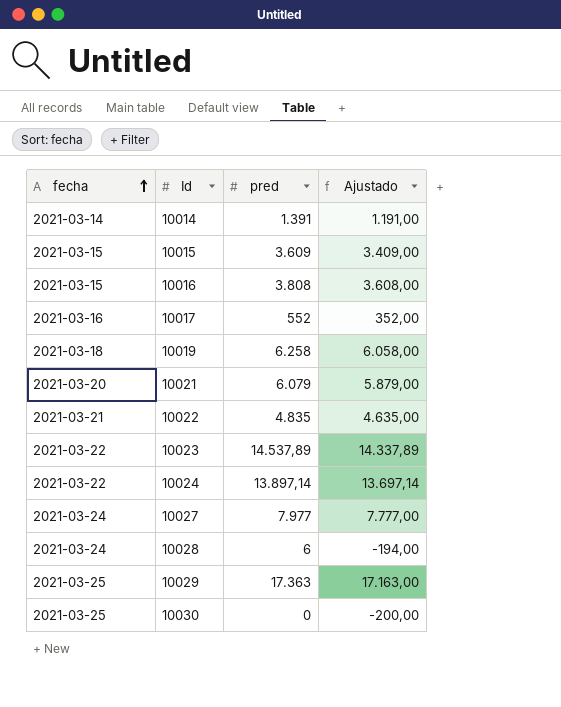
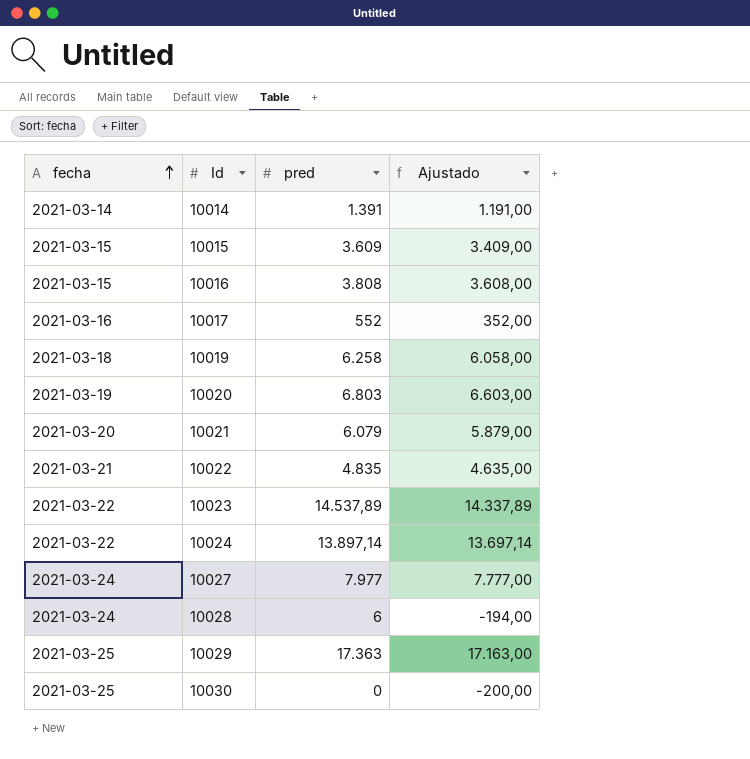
row 10020: none -> 2021-03-19 | 6.803 | 6.603,00

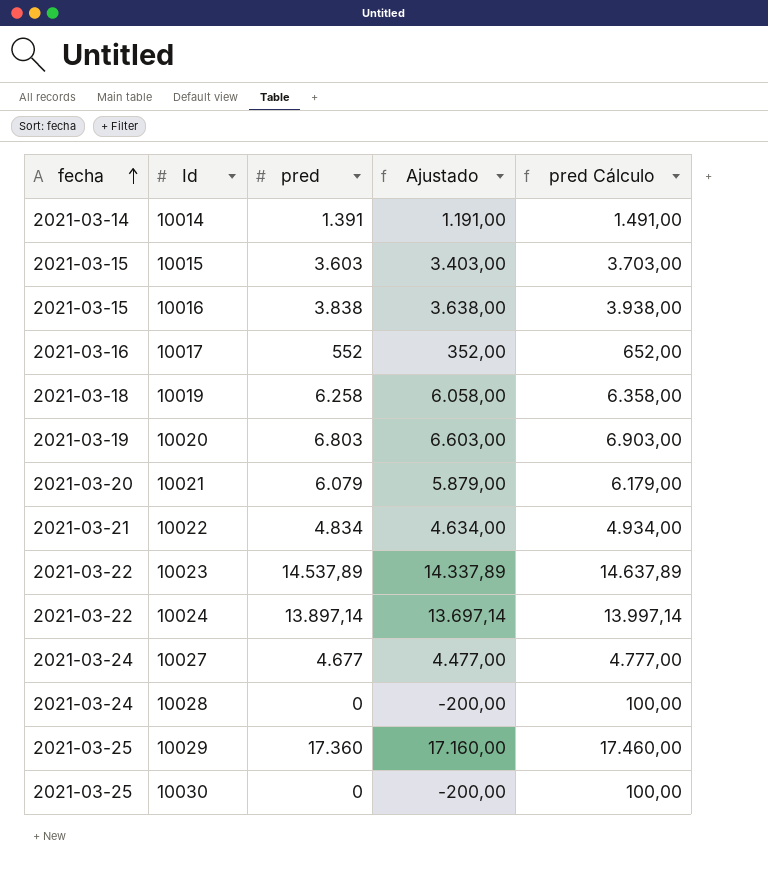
column pred Cálculo | formula: none -> [pred] + 100
10015 | pred: 3.609 -> 3.603
10015 | Ajustado: 3.409,00 -> 3.403,00
10016 | pred: 3.808 -> 3.838
10016 | Ajustado: 3.608,00 -> 3.638,00
10022 | pred: 4.835 -> 4.834
10022 | Ajustado: 4.635,00 -> 4.634,00
10027 | pred: 7.977 -> 4.677
10027 | Ajustado: 7.777,00 -> 4.477,00
10028 | pred: 6 -> 0
10028 | Ajustado: -194,00 -> -200,00
10029 | pred: 17.363 -> 17.360
10029 | Ajustado: 17.163,00 -> 17.160,00

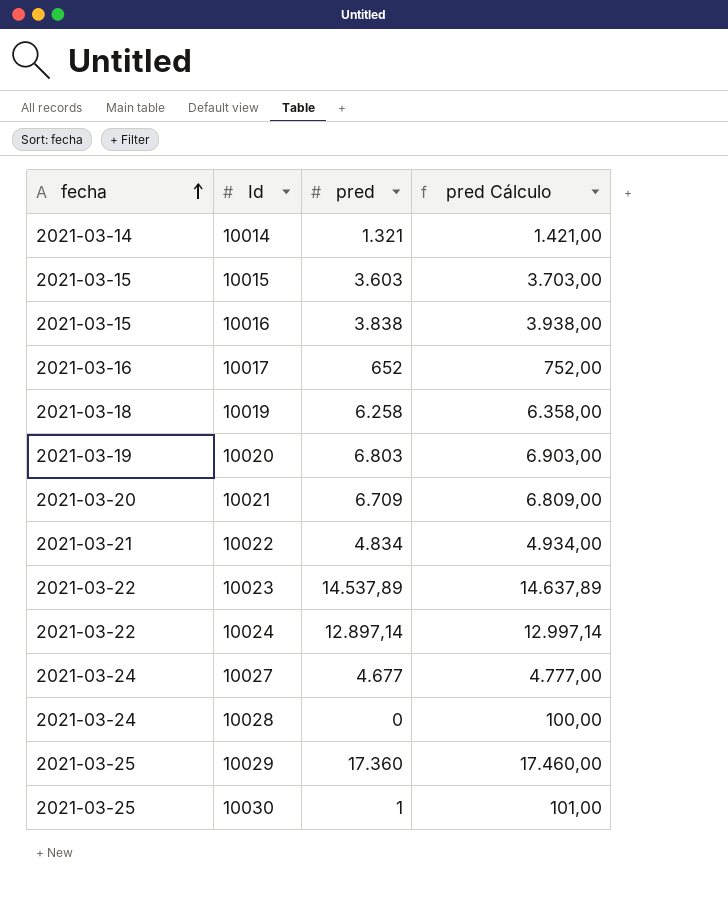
column Ajustado | formula: [pred] - 200 -> none
10014 | pred: 1.391 -> 1.321
10014 | pred Cálculo: 1.491,00 -> 1.421,00
10017 | pred: 552 -> 652
10017 | pred Cálculo: 652,00 -> 752,00
10021 | pred: 6.079 -> 6.709
10021 | pred Cálculo: 6.179,00 -> 6.809,00
10024 | pred: 13.897,14 -> 12.897,14
10024 | pred Cálculo: 13.997,14 -> 12.997,14
10030 | pred: 0 -> 1
10030 | pred Cálculo: 100,00 -> 101,00

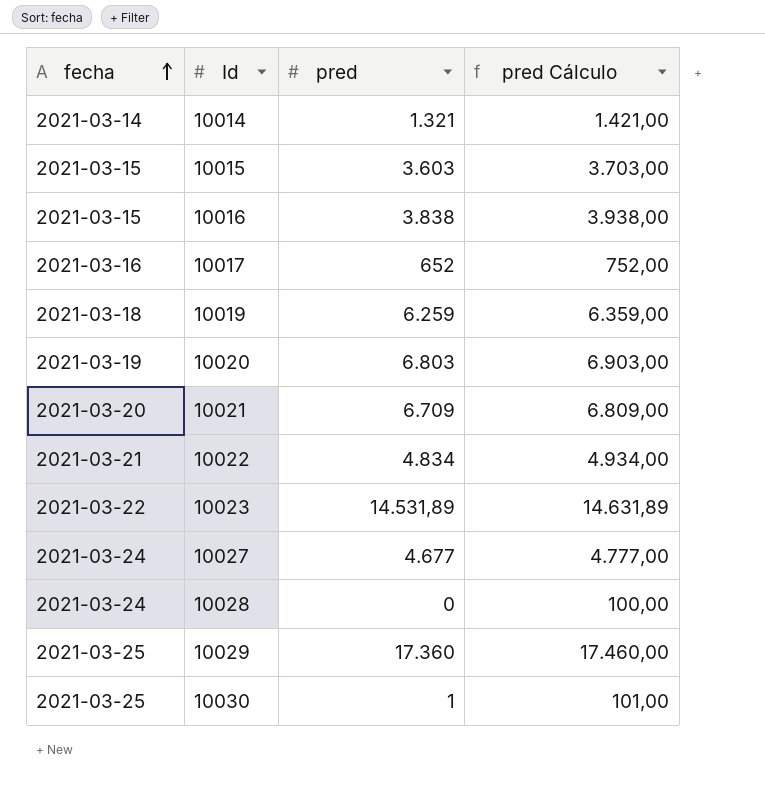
row 10024: 2021-03-22 | 12.897,14 | 12.997,14 -> none
10019 | pred: 6.258 -> 6.259
10019 | pred Cálculo: 6.358,00 -> 6.359,00
10023 | pred: 14.537,89 -> 14.531,89
10023 | pred Cálculo: 14.637,89 -> 14.631,89

